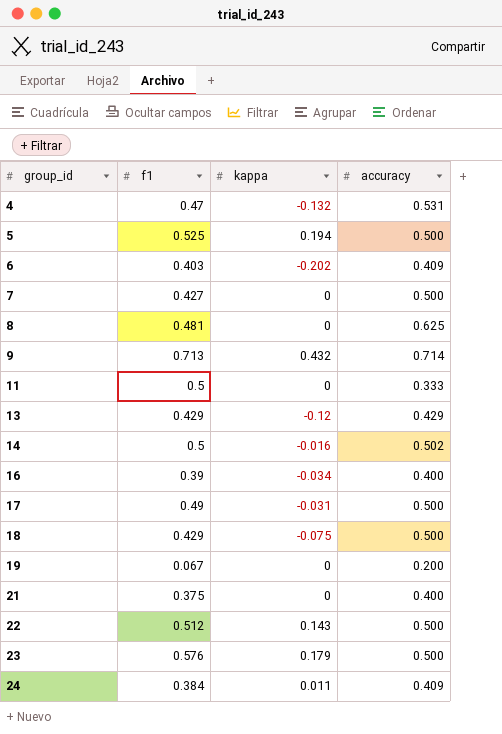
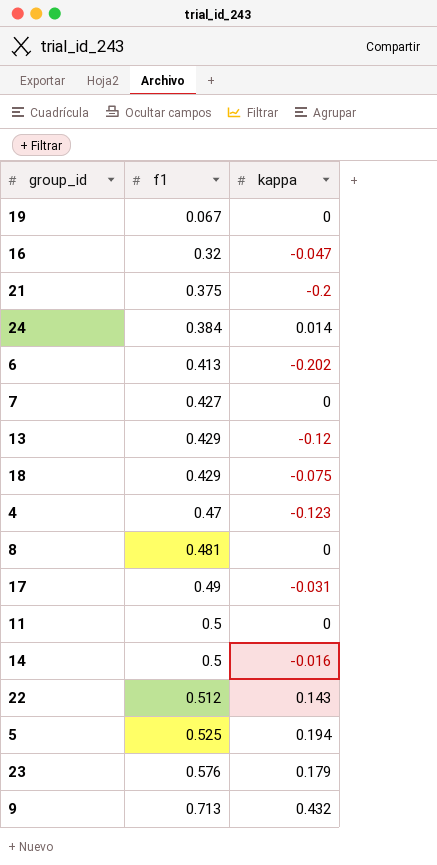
row order: group_id ascending -> f1 ascending
column accuracy | position: 4 -> none
16 | f1: 0.39 -> 0.32
16 | kappa: -0.034 -> -0.047
21 | kappa: 0 -> -0.2
24 | kappa: 0.011 -> 0.014
6 | f1: 0.403 -> 0.413
4 | kappa: -0.132 -> -0.123

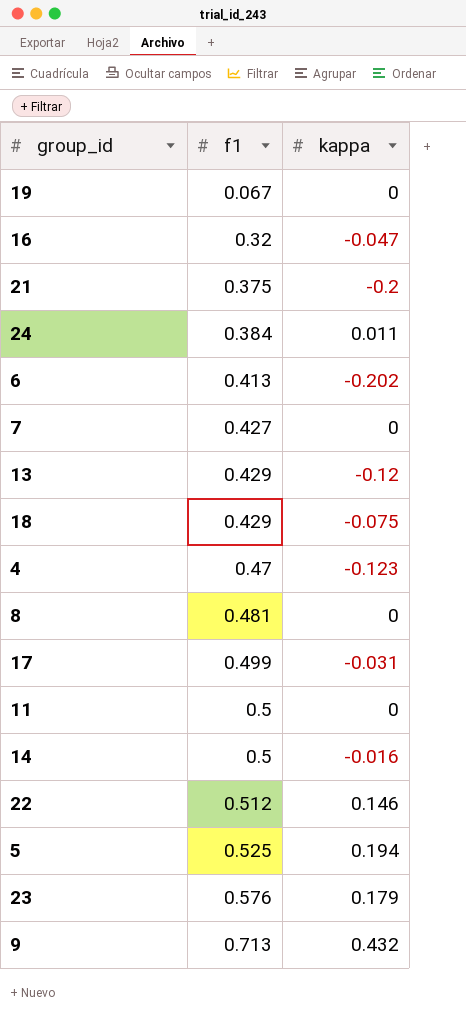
24 | kappa: 0.014 -> 0.011
17 | f1: 0.49 -> 0.499
22 | kappa: 0.143 -> 0.146

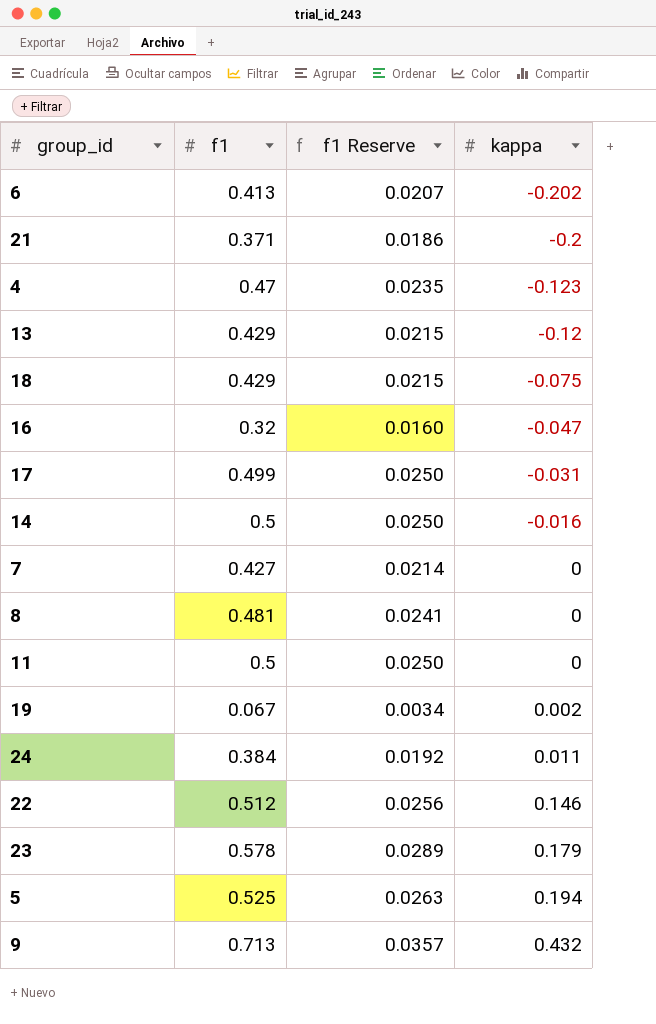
row order: f1 ascending -> kappa ascending
column f1 Reserve | formula: none -> [f1] * 0.05
21 | f1: 0.375 -> 0.371
19 | kappa: 0 -> 0.002
23 | f1: 0.576 -> 0.578

